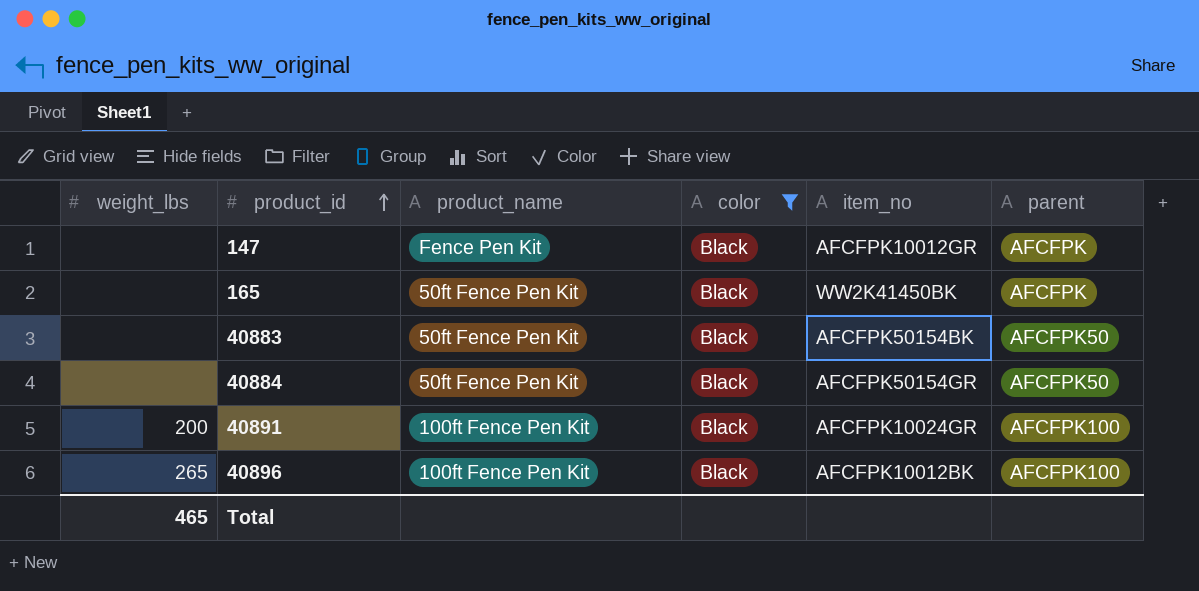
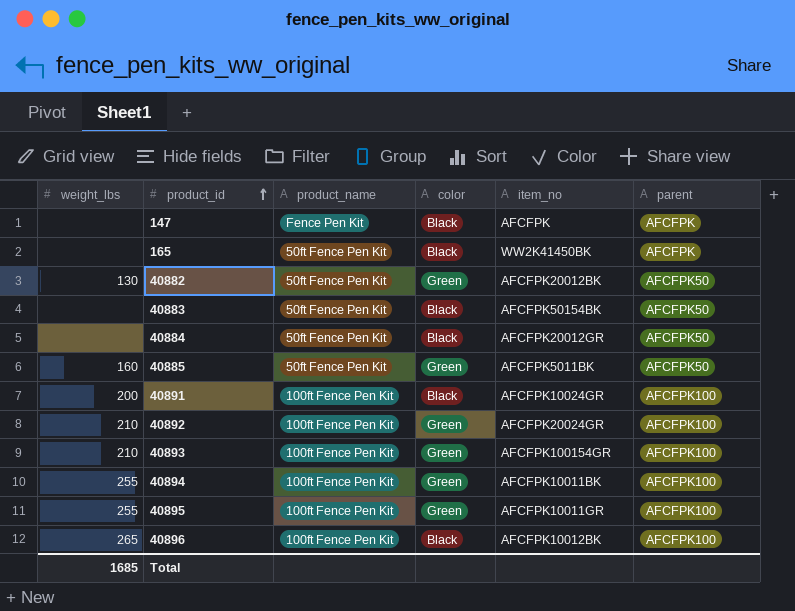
filter: color = Black -> none
147 | item_no: AFCFPK10012GR -> AFCFPK
40884 | item_no: AFCFPK50154GR -> AFCFPK20012GR
Total | weight_lbs: 465 -> 1685

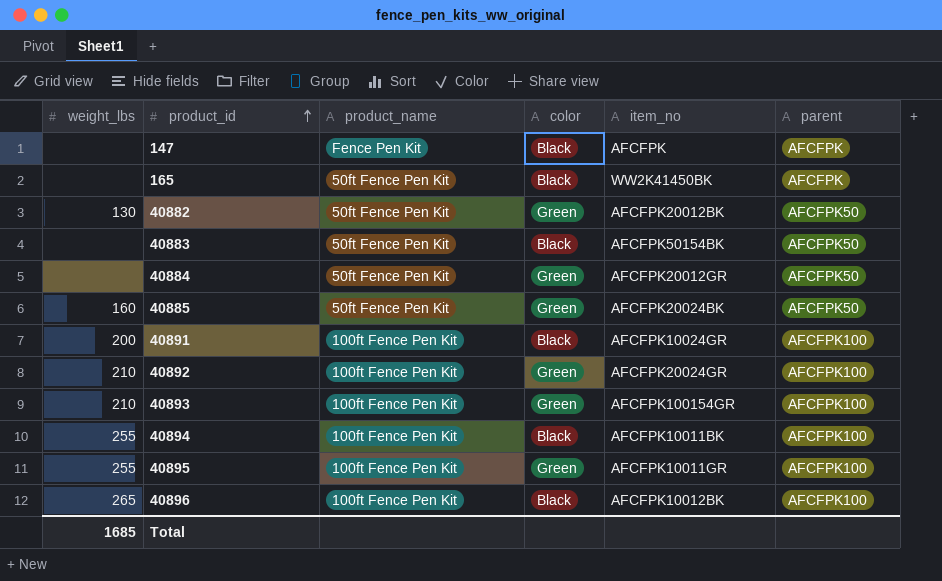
40884 | color: Black -> Green
40885 | item_no: AFCFPK5011BK -> AFCFPK20024BK
40894 | color: Green -> Black

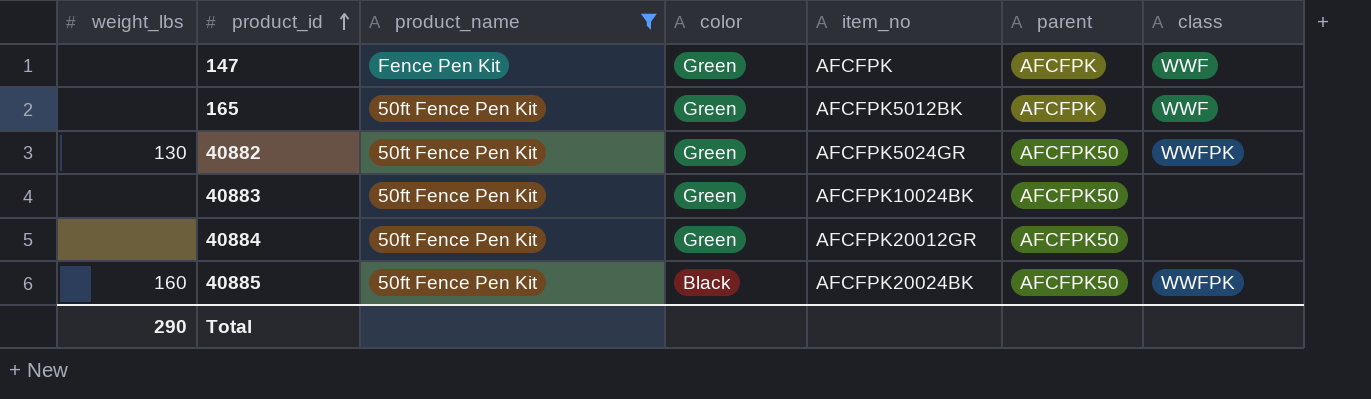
filter: none -> product_name != 100ft Fence Pen Kit
column class | position: none -> 7
147 | color: Black -> Green
165 | color: Black -> Green
165 | item_no: WW2K41450BK -> AFCFPK5012BK
40882 | item_no: AFCFPK20012BK -> AFCFPK5024GR
40883 | color: Black -> Green
40883 | item_no: AFCFPK50154BK -> AFCFPK10024BK
40885 | color: Green -> Black
Total | weight_lbs: 1685 -> 290

